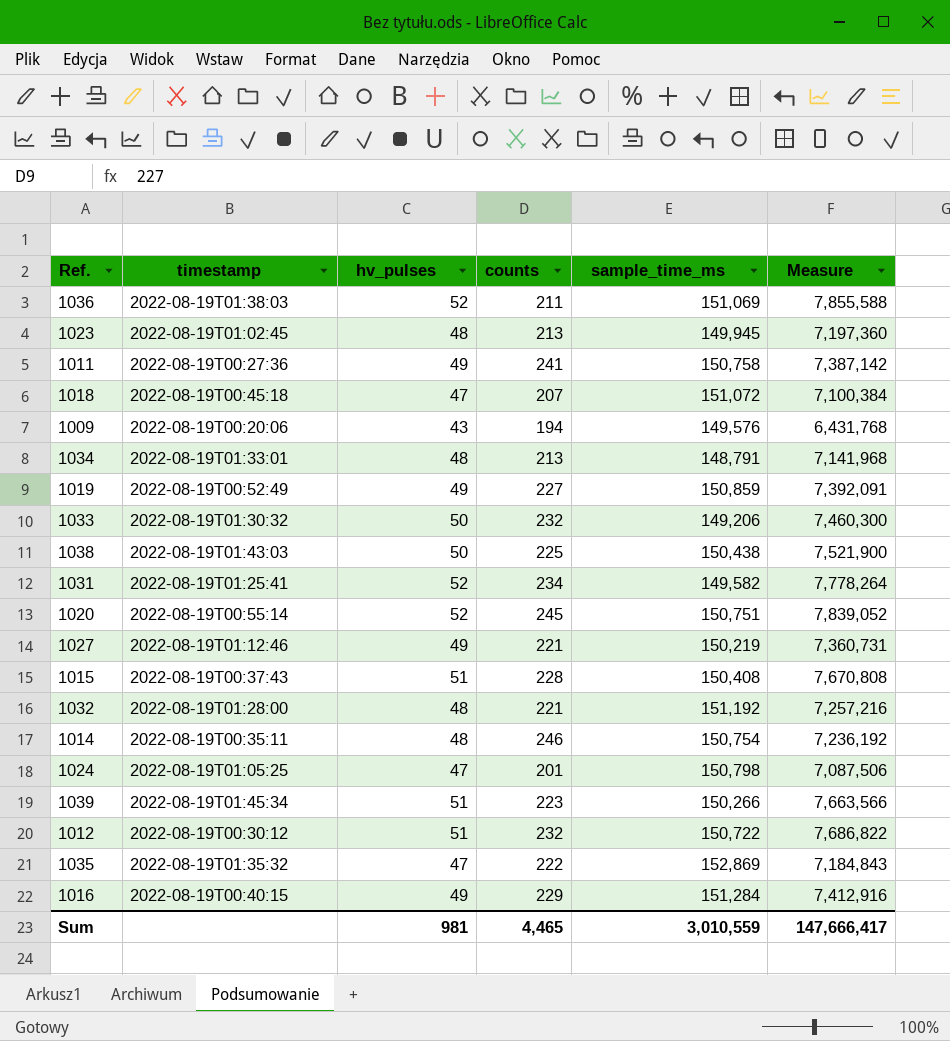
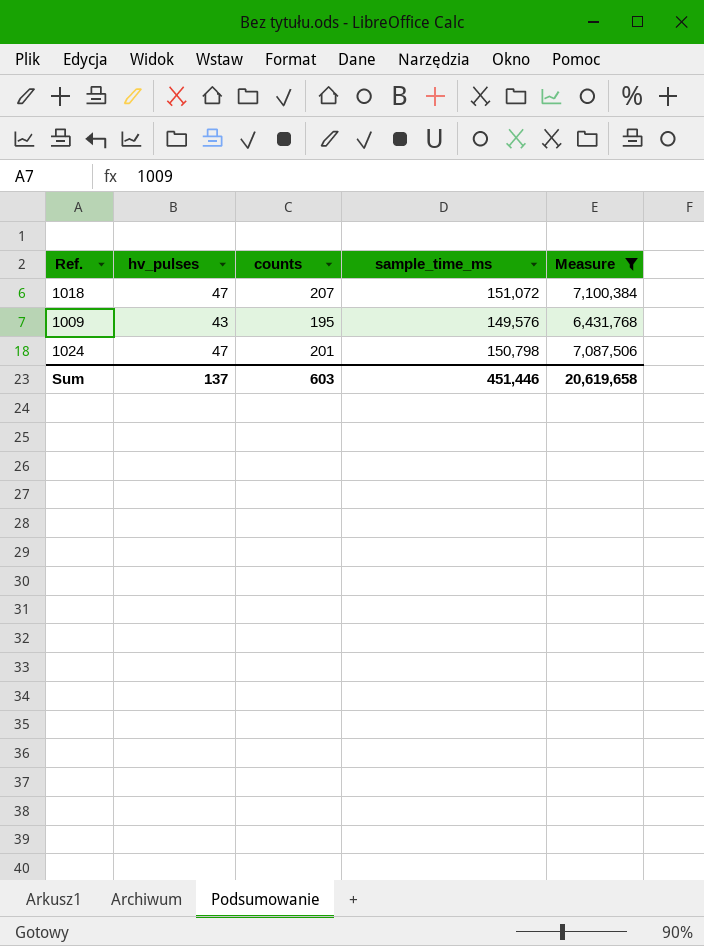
filter: none -> Measure <= 7,100,384
column timestamp | position: 2 -> none
1009 | counts: 194 -> 195
Sum | hv_pulses: 981 -> 137
Sum | counts: 4,465 -> 603
Sum | sample_time_ms: 3,010,559 -> 451,446
Sum | Measure: 147,666,417 -> 20,619,658

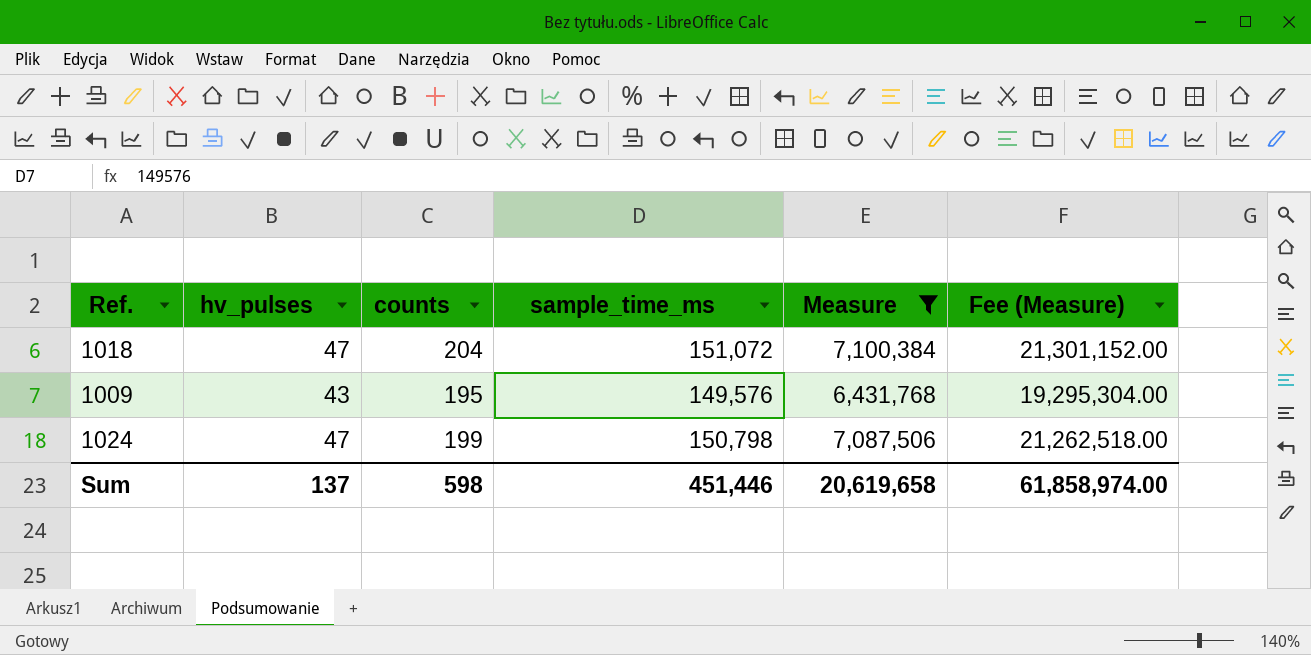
column Fee (Measure) | formula: none -> [Measure] * 3
1018 | counts: 207 -> 204
1024 | counts: 201 -> 199
Sum | counts: 603 -> 598

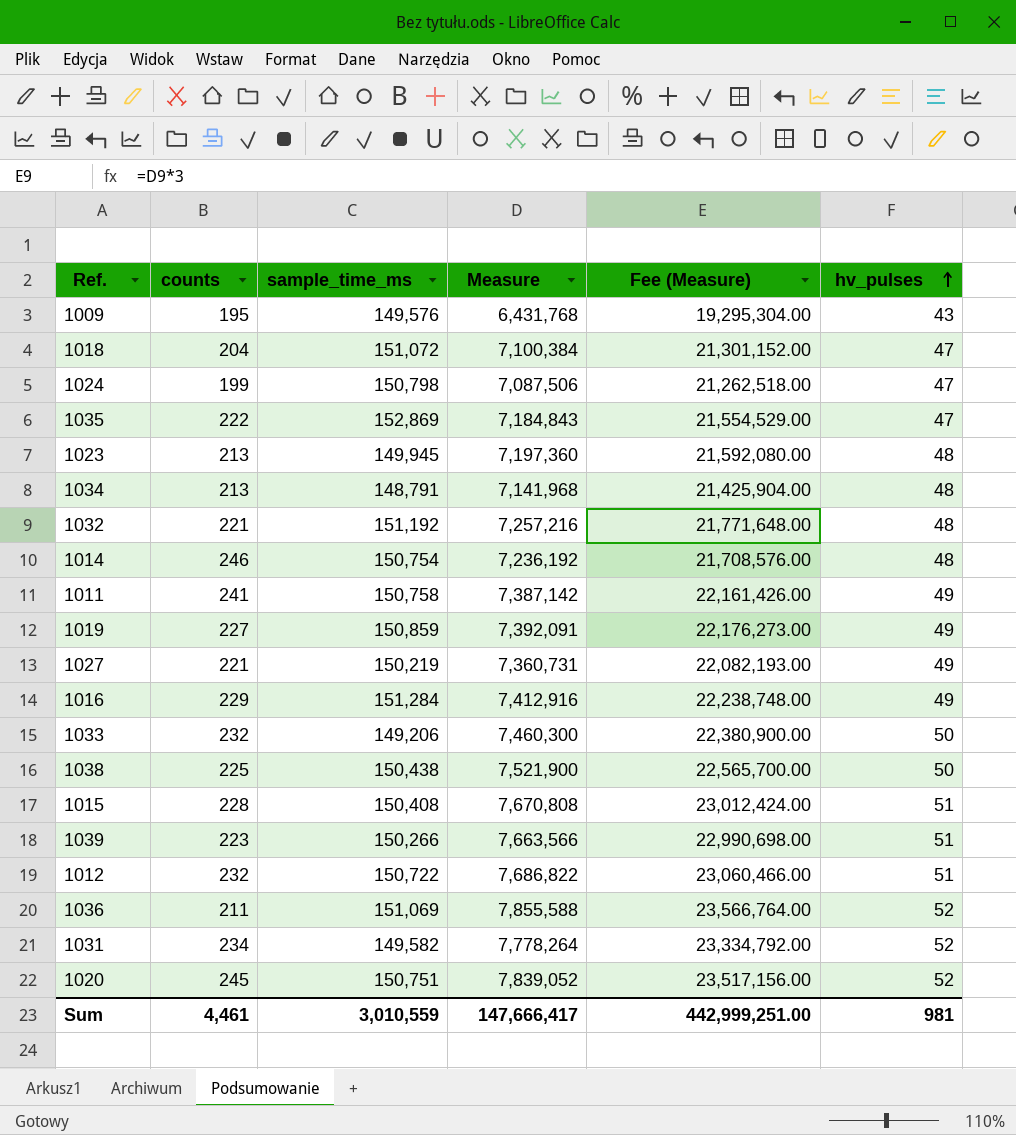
filter: Measure <= 7,100,384 -> none
row order: none -> hv_pulses ascending
column hv_pulses | position: 2 -> 6
Sum | counts: 598 -> 4,461
Sum | sample_time_ms: 451,446 -> 3,010,559
Sum | Measure: 20,619,658 -> 147,666,417
Sum | Fee (Measure): 61,858,974.00 -> 442,999,251.00
Sum | hv_pulses: 137 -> 981

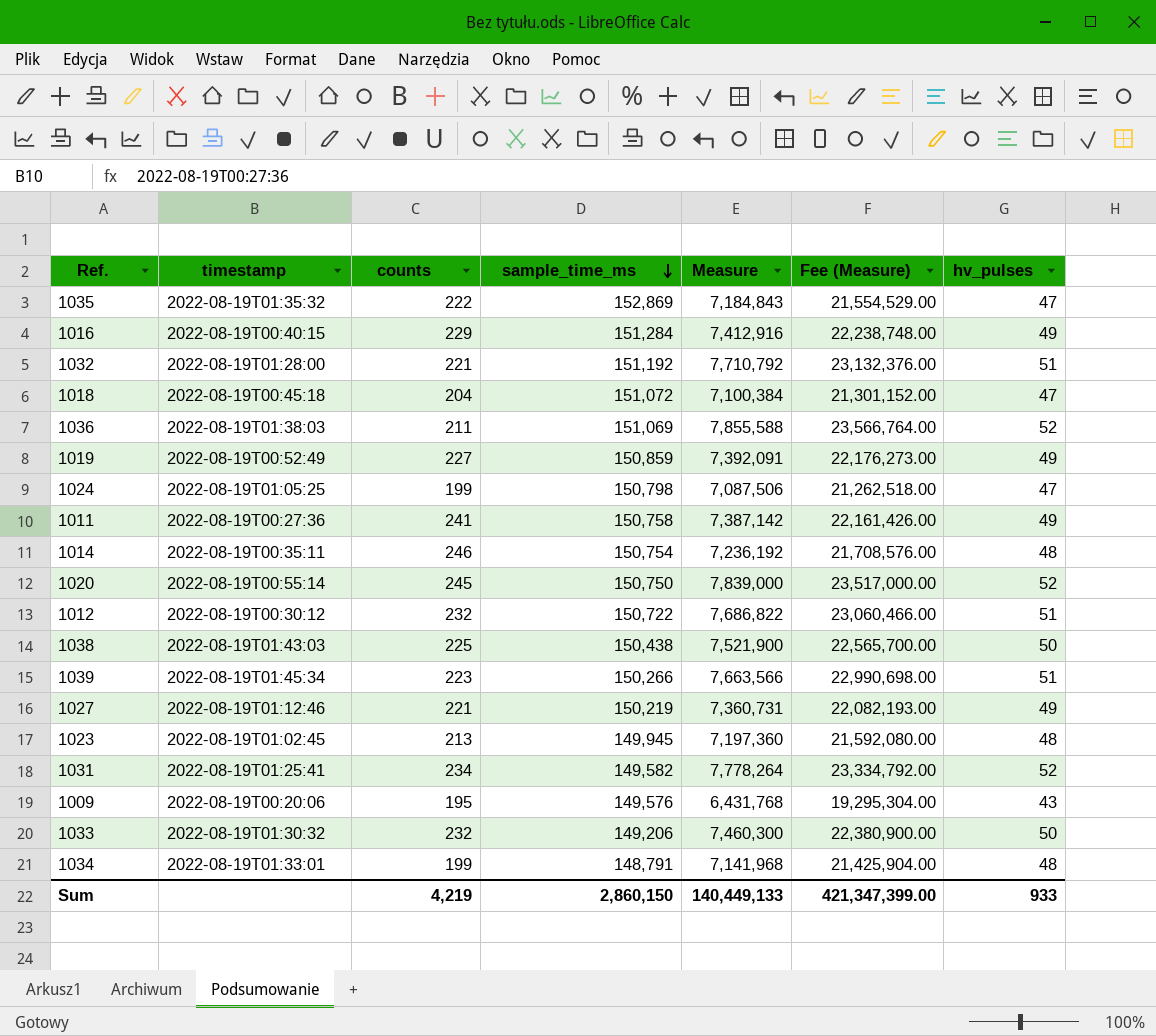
row order: hv_pulses ascending -> sample_time_ms descending
column timestamp | position: none -> 2
row 1015: 228 | 150,408 | 7,670,808 | 23,012,424.00 | 51 -> none
1032 | Measure: 7,257,216 -> 7,710,792
1032 | Fee (Measure): 21,771,648.00 -> 23,132,376.00
1032 | hv_pulses: 48 -> 51
1020 | sample_time_ms: 150,751 -> 150,750
1020 | Measure: 7,839,052 -> 7,839,000
1020 | Fee (Measure): 23,517,156.00 -> 23,517,000.00
1034 | counts: 213 -> 199
Sum | counts: 4,461 -> 4,219
Sum | sample_time_ms: 3,010,559 -> 2,860,150
Sum | Measure: 147,666,417 -> 140,449,133
Sum | Fee (Measure): 442,999,251.00 -> 421,347,399.00
Sum | hv_pulses: 981 -> 933

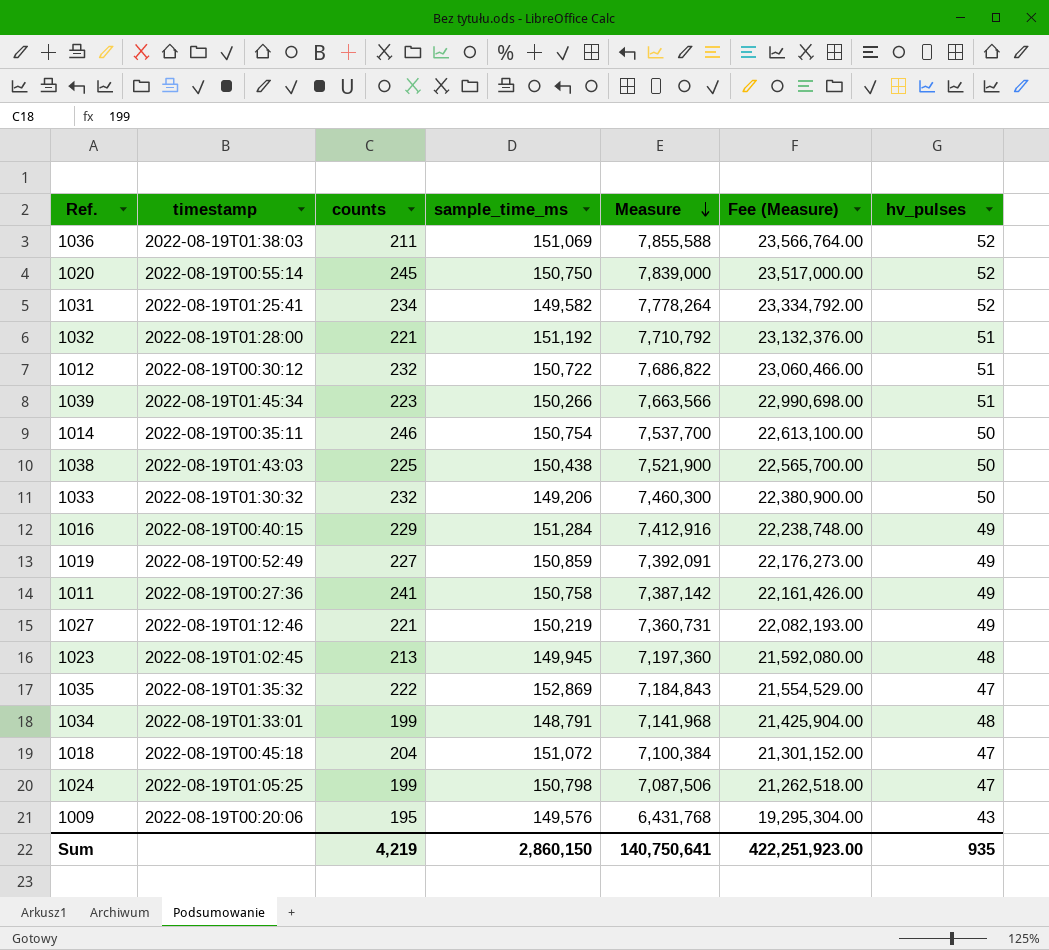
row order: sample_time_ms descending -> Measure descending
1014 | Measure: 7,236,192 -> 7,537,700
1014 | Fee (Measure): 21,708,576.00 -> 22,613,100.00
1014 | hv_pulses: 48 -> 50
Sum | Measure: 140,449,133 -> 140,750,641
Sum | Fee (Measure): 421,347,399.00 -> 422,251,923.00
Sum | hv_pulses: 933 -> 935

